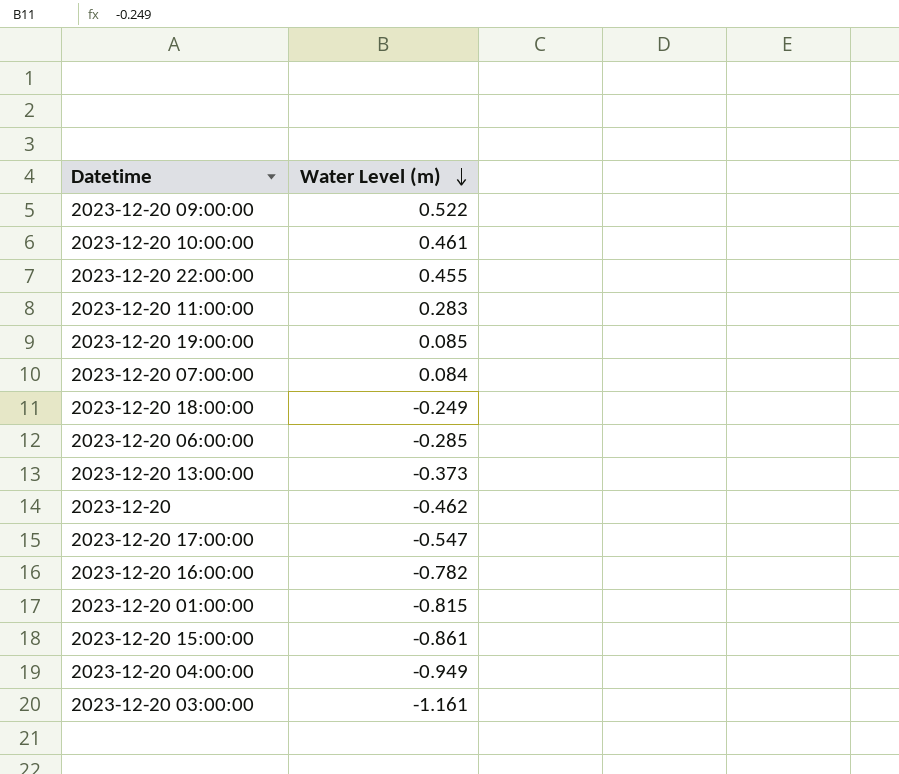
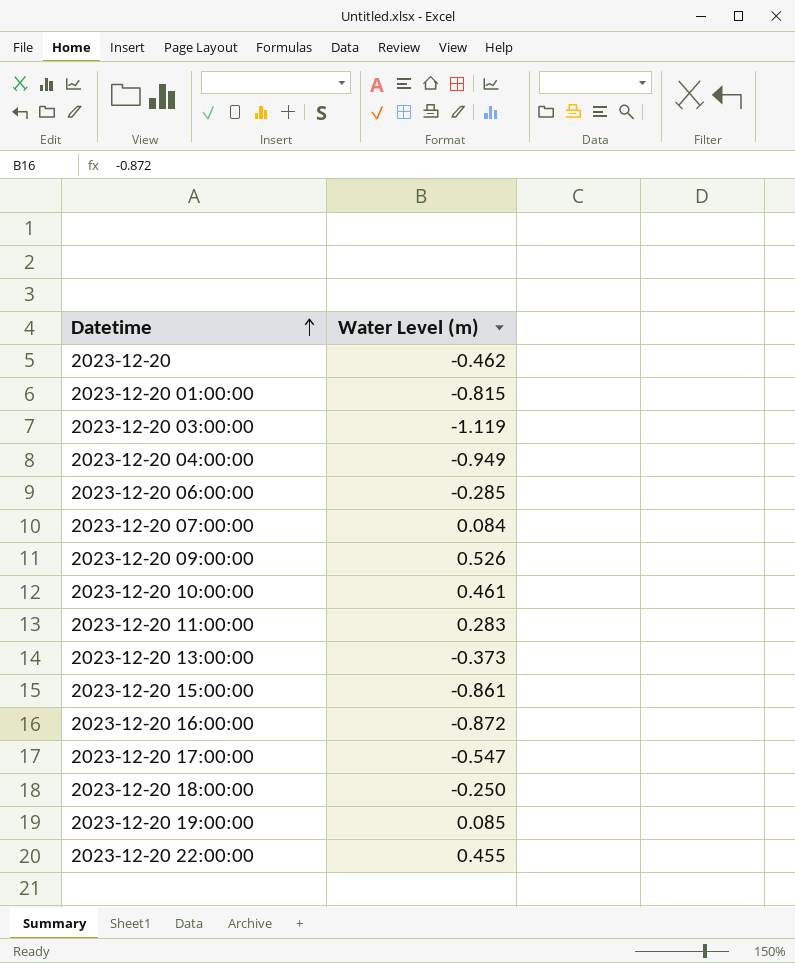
row order: Water Level (m) descending -> Datetime ascending
2023-12-20 03:00:00 | Water Level (m): -1.161 -> -1.119
2023-12-20 09:00:00 | Water Level (m): 0.522 -> 0.526
2023-12-20 16:00:00 | Water Level (m): -0.782 -> -0.872
2023-12-20 18:00:00 | Water Level (m): -0.249 -> -0.250

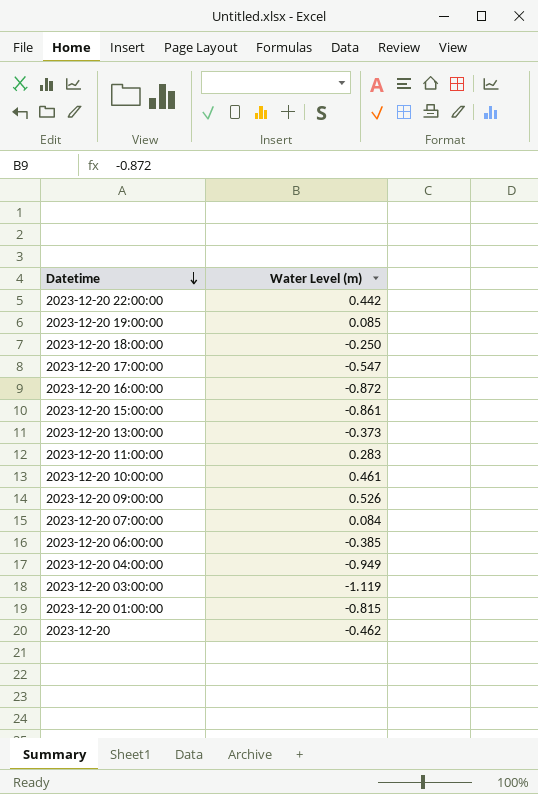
row order: Datetime ascending -> Datetime descending
2023-12-20 22:00:00 | Water Level (m): 0.455 -> 0.442
2023-12-20 06:00:00 | Water Level (m): -0.285 -> -0.385

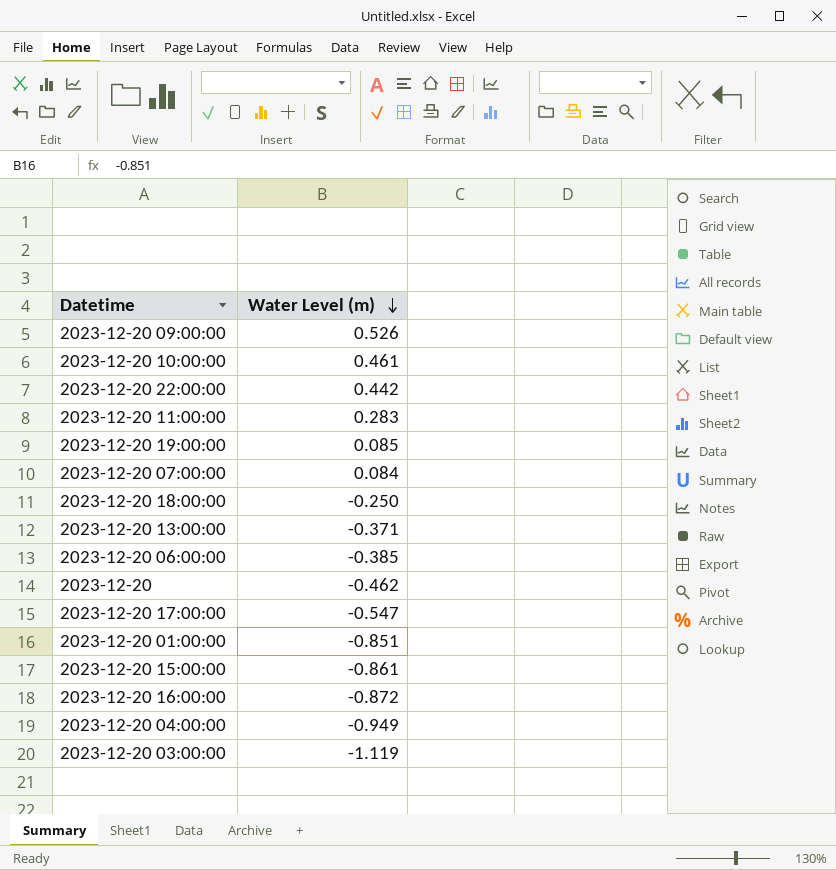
row order: Datetime descending -> Water Level (m) descending
2023-12-20 13:00:00 | Water Level (m): -0.373 -> -0.371
2023-12-20 01:00:00 | Water Level (m): -0.815 -> -0.851

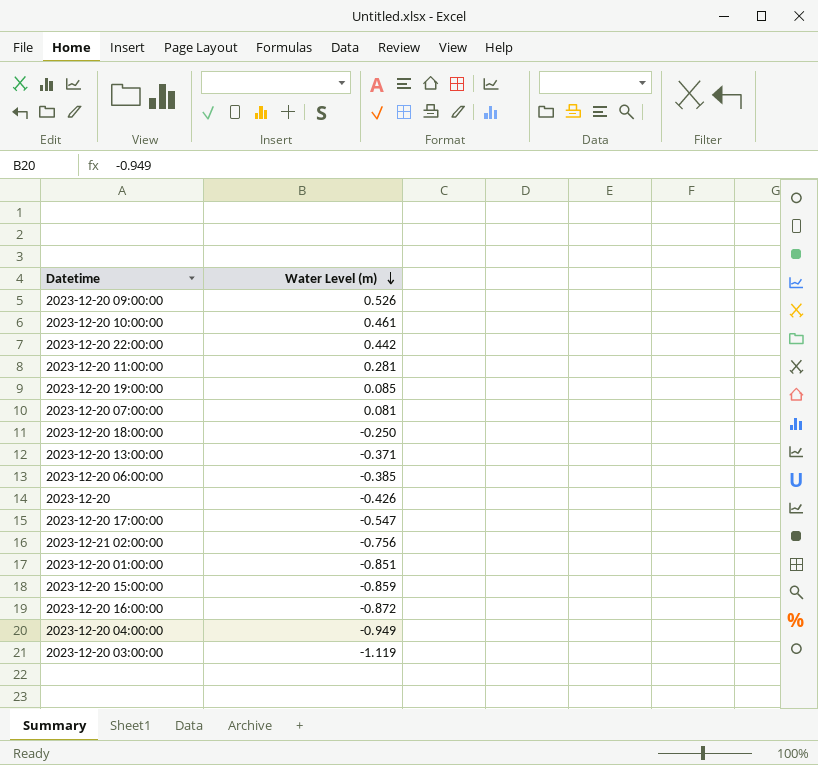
2023-12-20 11:00:00 | Water Level (m): 0.283 -> 0.281
2023-12-20 07:00:00 | Water Level (m): 0.084 -> 0.081
2023-12-20 | Water Level (m): -0.462 -> -0.426
row 2023-12-21 02:00:00: none -> -0.756
2023-12-20 15:00:00 | Water Level (m): -0.861 -> -0.859

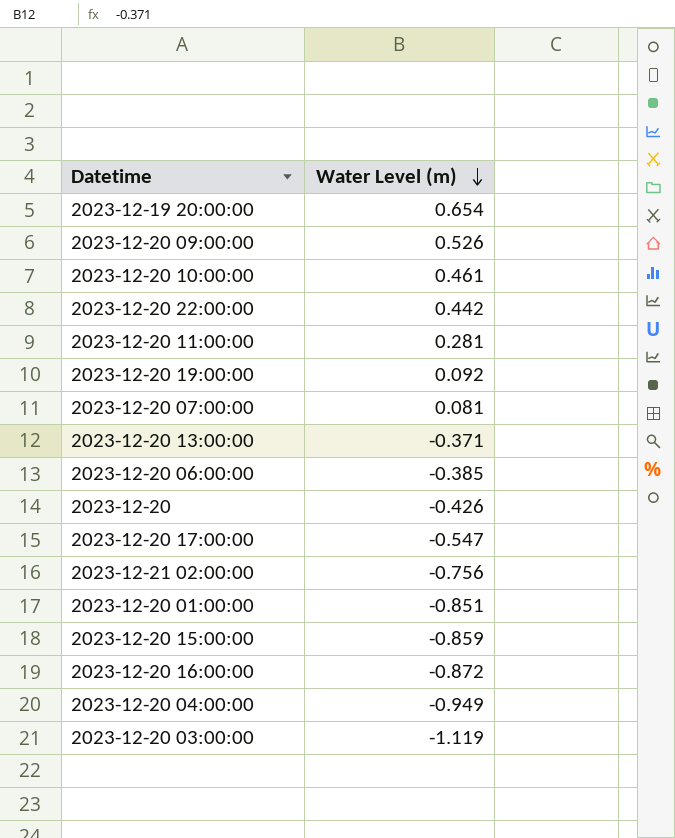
row 2023-12-20 18:00:00: -0.250 -> none
row 2023-12-19 20:00:00: none -> 0.654
2023-12-20 19:00:00 | Water Level (m): 0.085 -> 0.092

